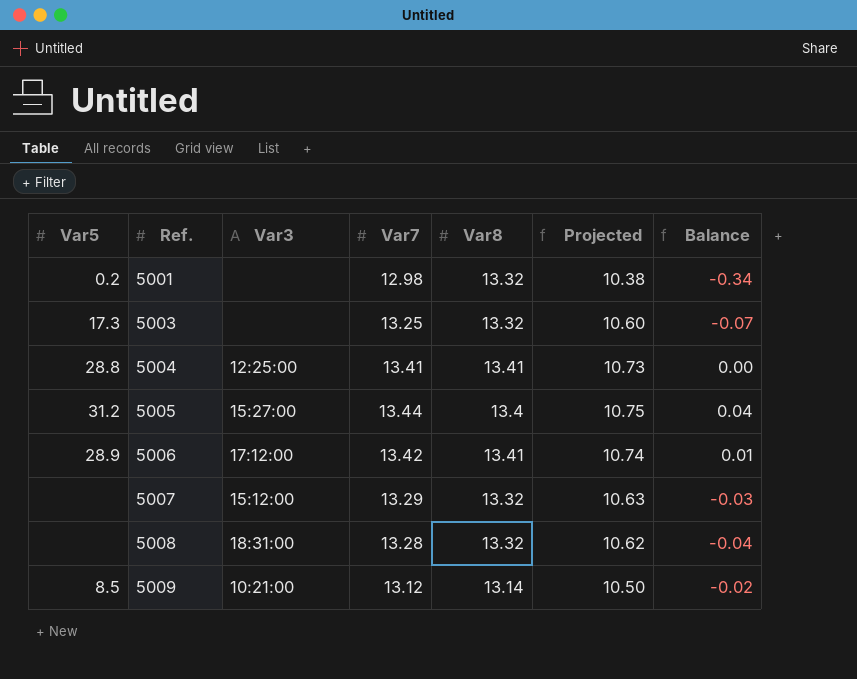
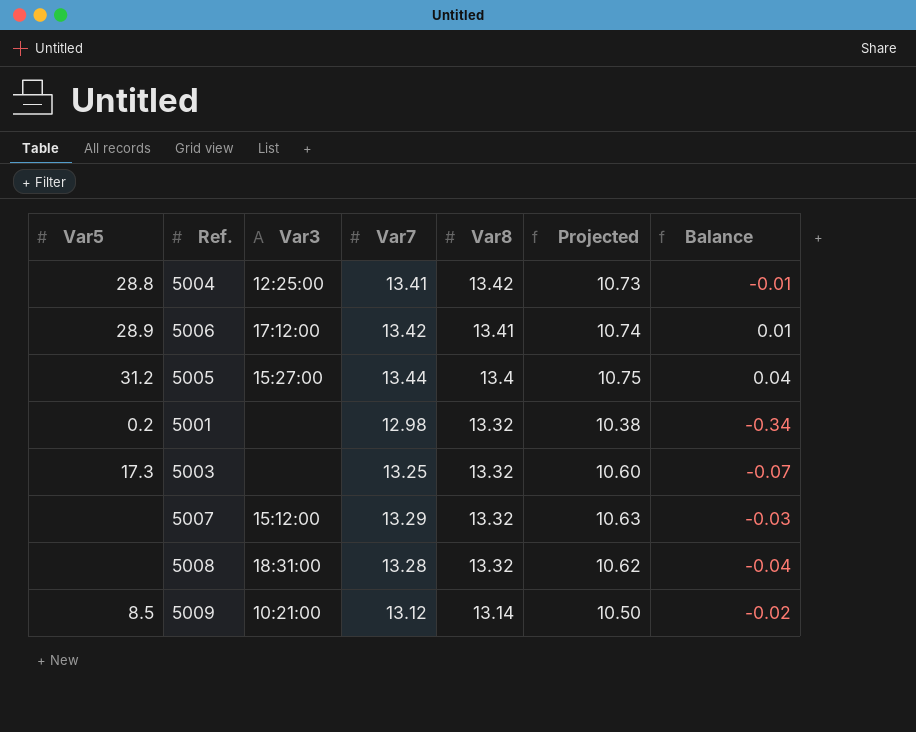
row order: Ref. ascending -> Var8 descending
5004 | Var8: 13.41 -> 13.42
5004 | Balance: 0.00 -> -0.01

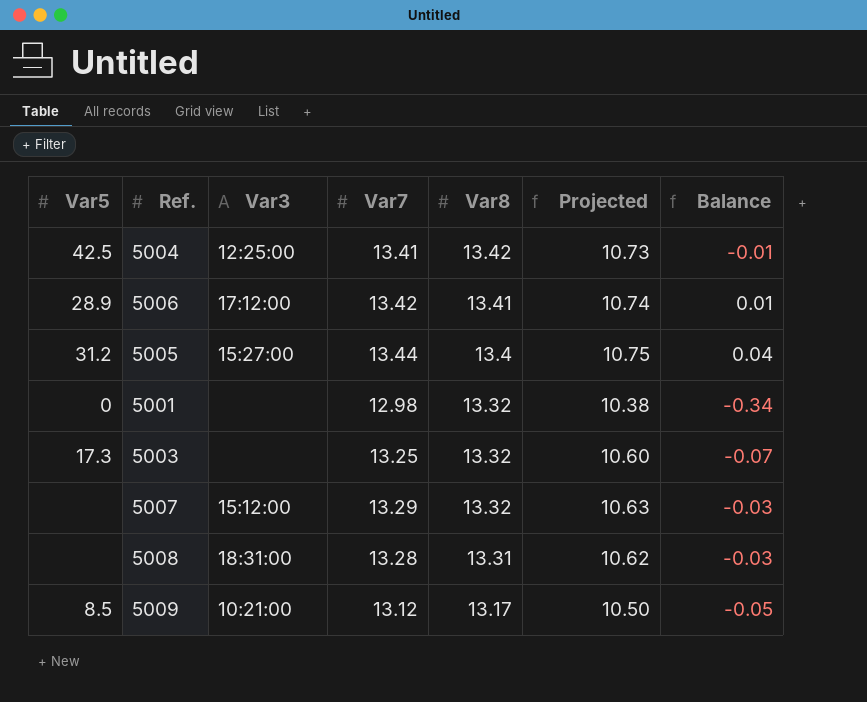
5004 | Var5: 28.8 -> 42.5
5001 | Var5: 0.2 -> 0
5008 | Var8: 13.32 -> 13.31
5008 | Balance: -0.04 -> -0.03
5009 | Var8: 13.14 -> 13.17
5009 | Balance: -0.02 -> -0.05

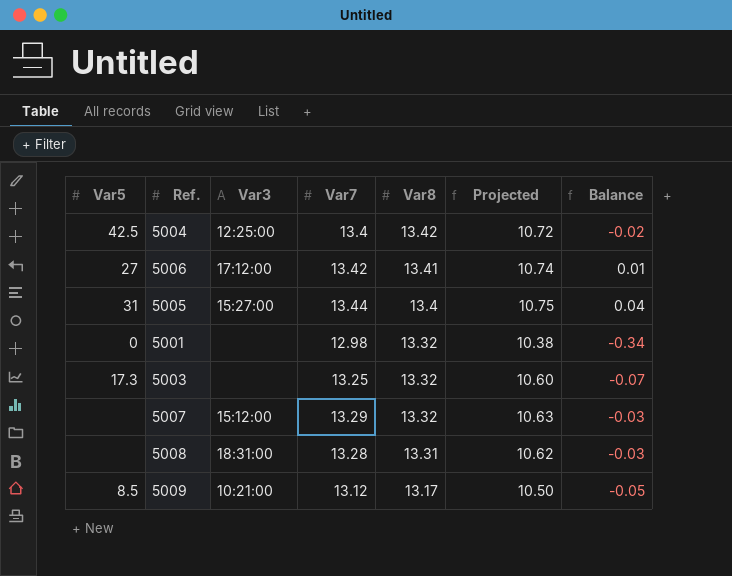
5004 | Var7: 13.41 -> 13.4
5004 | Projected: 10.73 -> 10.72
5004 | Balance: -0.01 -> -0.02
5006 | Var5: 28.9 -> 27
5005 | Var5: 31.2 -> 31

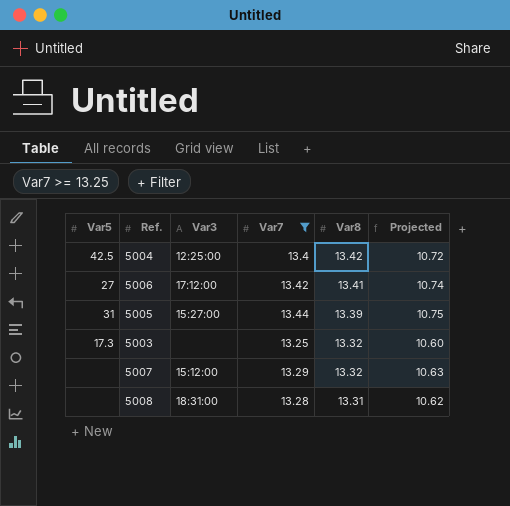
filter: none -> Var7 >= 13.25
column Balance | formula: [Var7] - [Var8] -> none
5005 | Var8: 13.4 -> 13.39

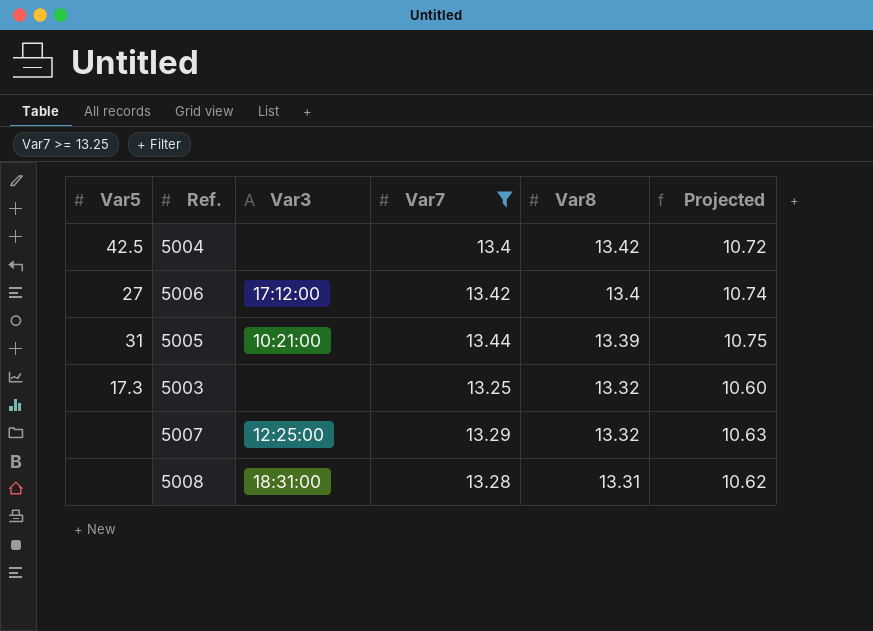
5004 | Var3: 12:25:00 -> none
5006 | Var8: 13.41 -> 13.4
5005 | Var3: 15:27:00 -> 10:21:00
5007 | Var3: 15:12:00 -> 12:25:00

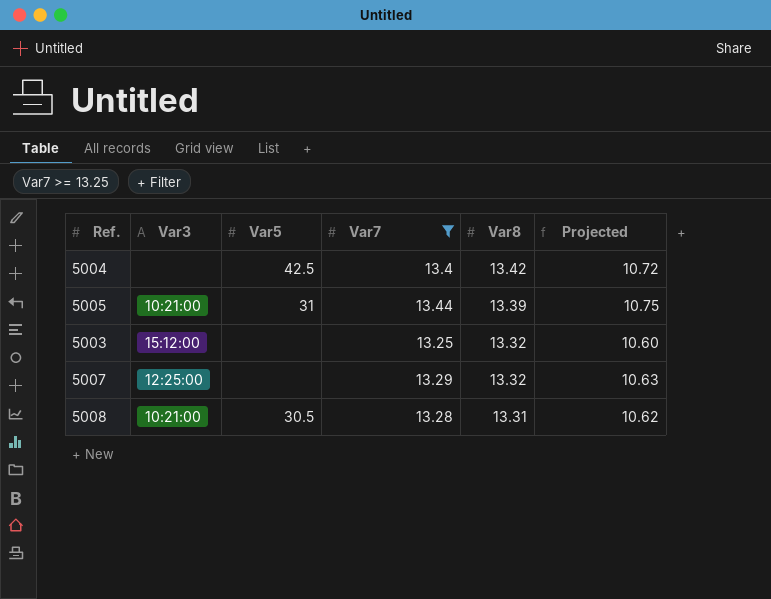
column Var5 | position: 1 -> 3
row 5006: 27 | 17:12:00 | 13.42 | 13.4 | 10.74 -> none
5003 | Var3: none -> 15:12:00
5003 | Var5: 17.3 -> none
5008 | Var3: 18:31:00 -> 10:21:00
5008 | Var5: none -> 30.5

